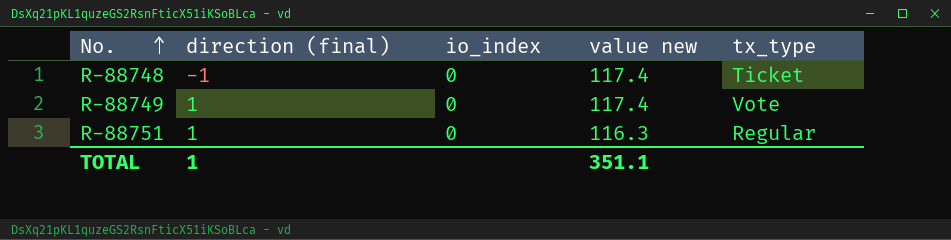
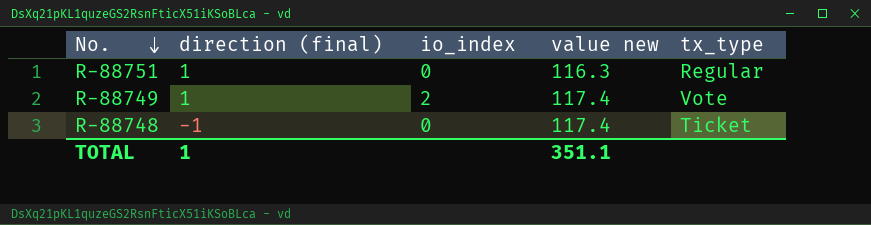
row order: No. ascending -> No. descending
R-88749 | io_index: 0 -> 2

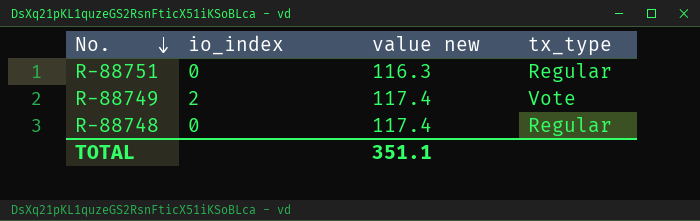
column direction (final) | position: 2 -> none
R-88748 | tx_type: Ticket -> Regular

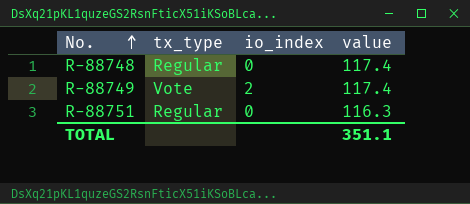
row order: No. descending -> No. ascending
column tx_type | position: 4 -> 2
column name: value new -> value

